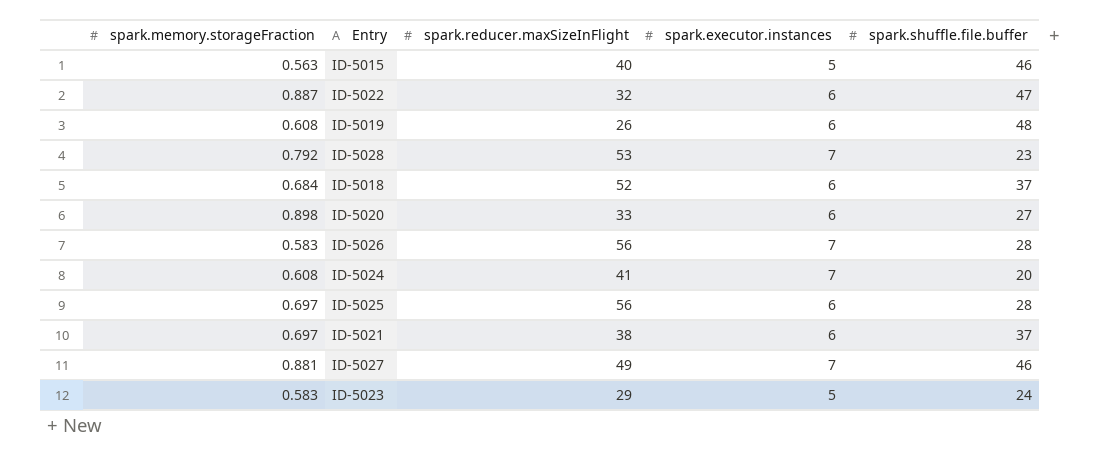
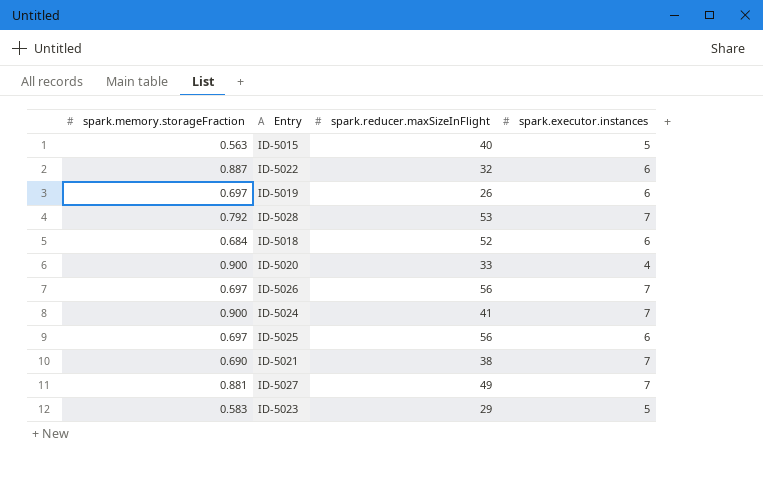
column spark.shuffle.file.buffer | position: 5 -> none
ID-5019 | spark.memory.storageFraction: 0.608 -> 0.697
ID-5020 | spark.memory.storageFraction: 0.898 -> 0.900
ID-5020 | spark.executor.instances: 6 -> 4
ID-5026 | spark.memory.storageFraction: 0.583 -> 0.697
ID-5024 | spark.memory.storageFraction: 0.608 -> 0.900
ID-5021 | spark.memory.storageFraction: 0.697 -> 0.690
ID-5021 | spark.executor.instances: 6 -> 7

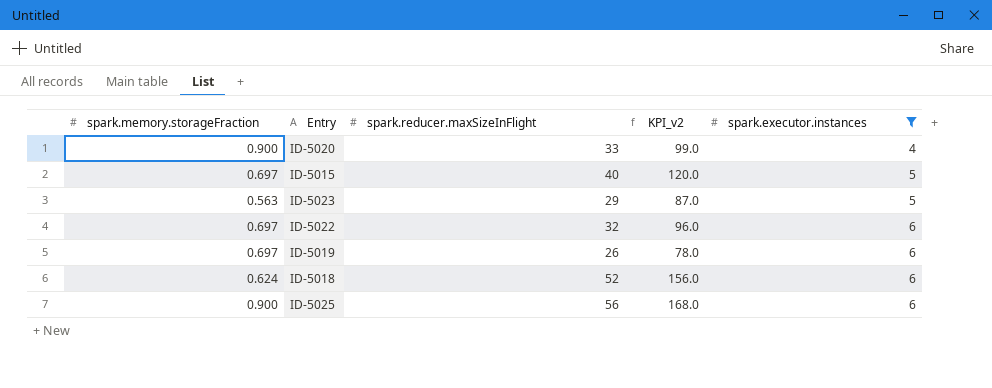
filter: none -> spark.executor.instances != 7
row order: none -> spark.executor.instances ascending
column KPI_v2 | formula: none -> [spark.reducer.maxSizeInFlight] * 3
ID-5015 | spark.memory.storageFraction: 0.563 -> 0.697
ID-5023 | spark.memory.storageFraction: 0.583 -> 0.563
ID-5022 | spark.memory.storageFraction: 0.887 -> 0.697
ID-5018 | spark.memory.storageFraction: 0.684 -> 0.624
ID-5025 | spark.memory.storageFraction: 0.697 -> 0.900

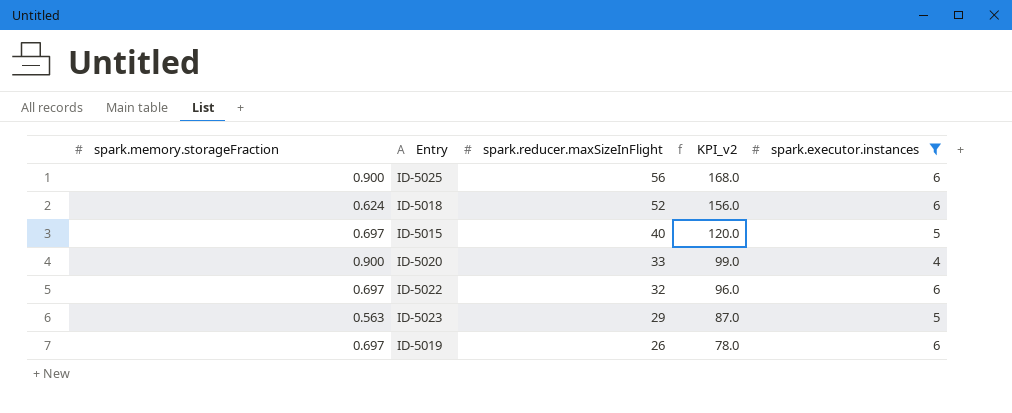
row order: spark.executor.instances ascending -> spark.reducer.maxSizeInFlight descending

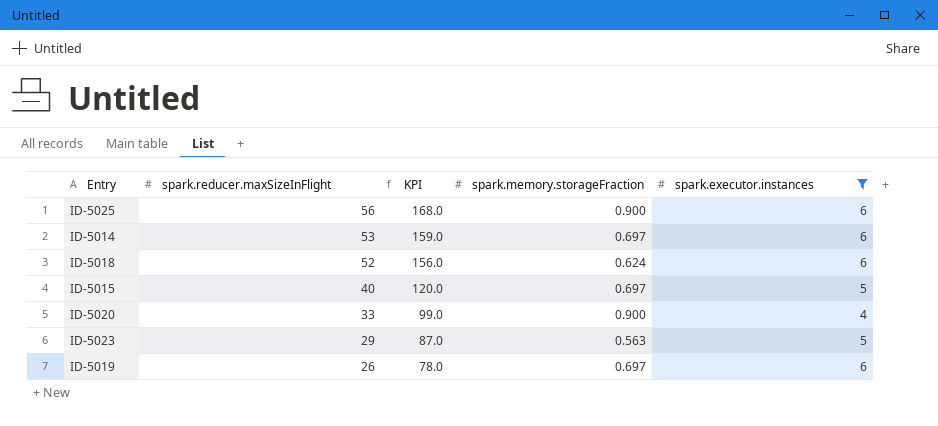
column name: KPI_v2 -> KPI
column spark.memory.storageFraction | position: 1 -> 4
row ID-5022: 0.697 | 32 | 96.0 | 6 -> none
row ID-5014: none -> 53 | 159.0 | 0.697 | 6

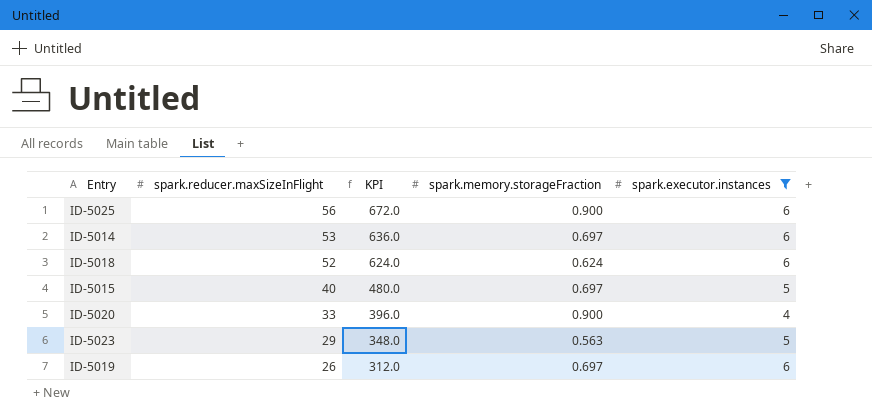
column KPI | formula: [spark.reducer.maxSizeInFlight] * 3 -> [spark.reducer.maxSizeInFlight] * 12

